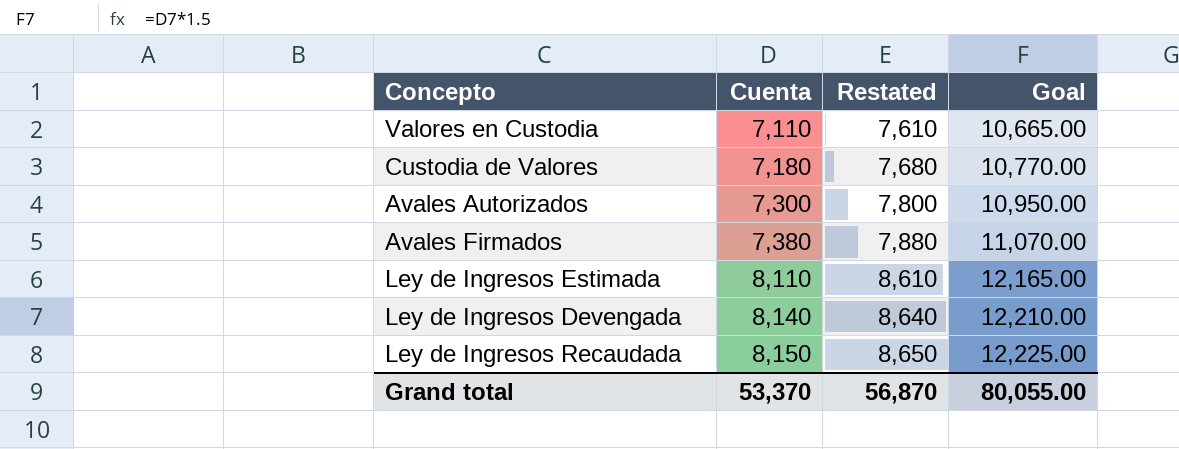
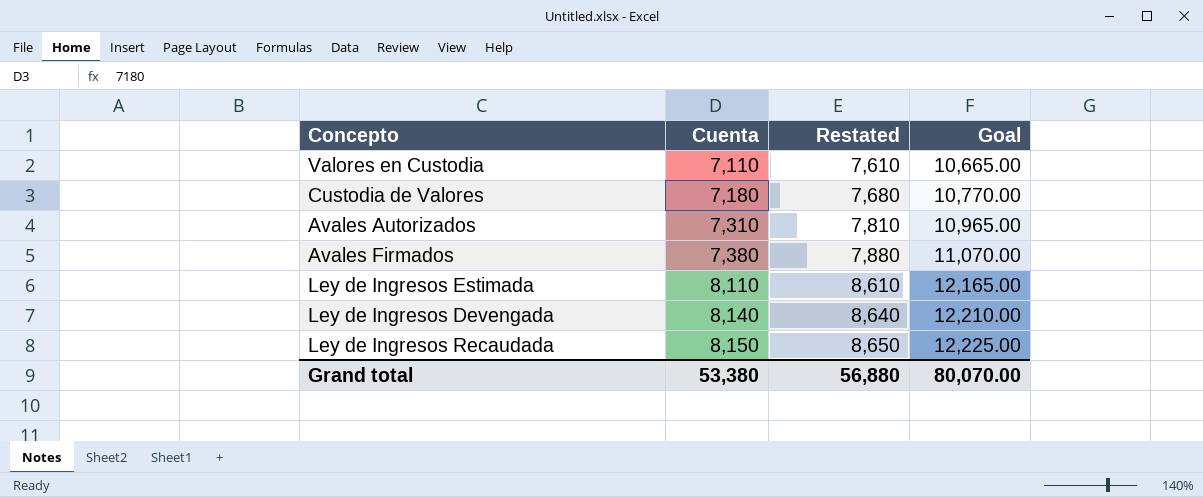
Avales Autorizados | Cuenta: 7,300 -> 7,310
Avales Autorizados | Restated: 7,800 -> 7,810
Avales Autorizados | Goal: 10,950.00 -> 10,965.00
Grand total | Cuenta: 53,370 -> 53,380
Grand total | Restated: 56,870 -> 56,880
Grand total | Goal: 80,055.00 -> 80,070.00

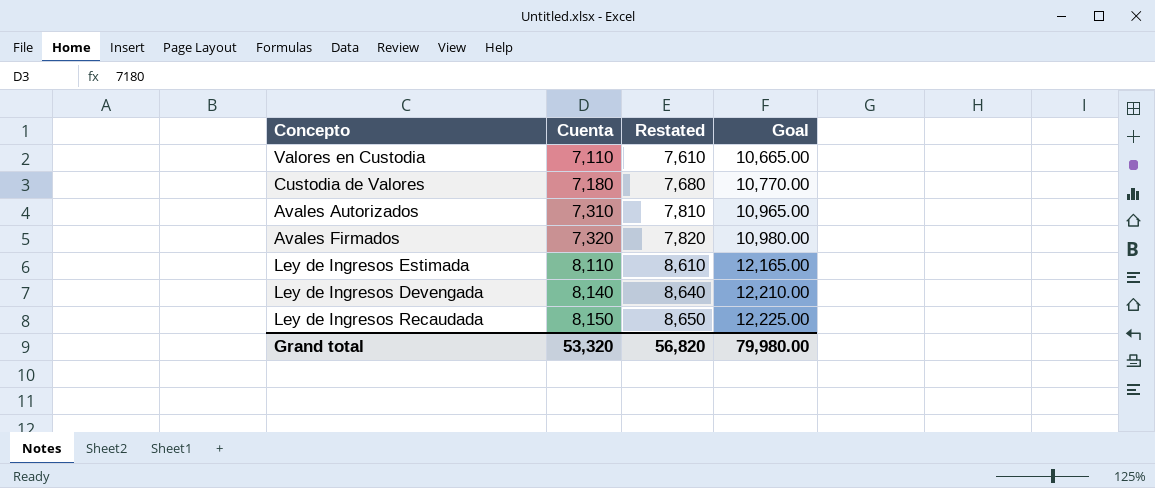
Avales Firmados | Cuenta: 7,380 -> 7,320
Avales Firmados | Restated: 7,880 -> 7,820
Avales Firmados | Goal: 11,070.00 -> 10,980.00
Grand total | Cuenta: 53,380 -> 53,320
Grand total | Restated: 56,880 -> 56,820
Grand total | Goal: 80,070.00 -> 79,980.00

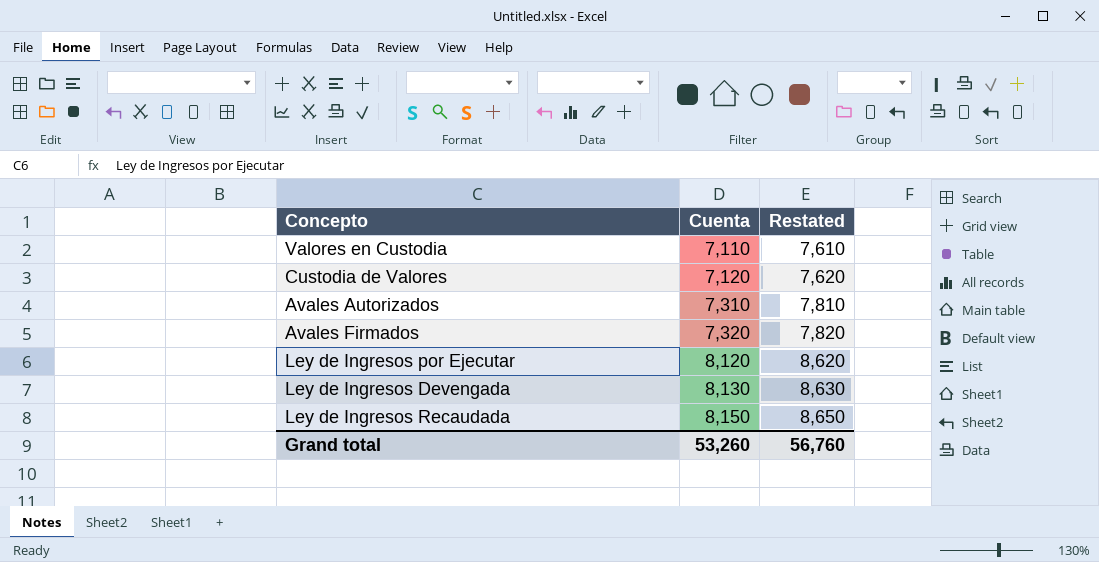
column Goal | formula: [Cuenta] * 1.5 -> none
row Ley de Ingresos Estimada: 8,110 | 8,610 | 12,165.00 -> none
Custodia de Valores | Cuenta: 7,180 -> 7,120
Custodia de Valores | Restated: 7,680 -> 7,620
row Ley de Ingresos por Ejecutar: none -> 8,120 | 8,620
Ley de Ingresos Devengada | Cuenta: 8,140 -> 8,130
Ley de Ingresos Devengada | Restated: 8,640 -> 8,630
Grand total | Cuenta: 53,320 -> 53,260
Grand total | Restated: 56,820 -> 56,760

